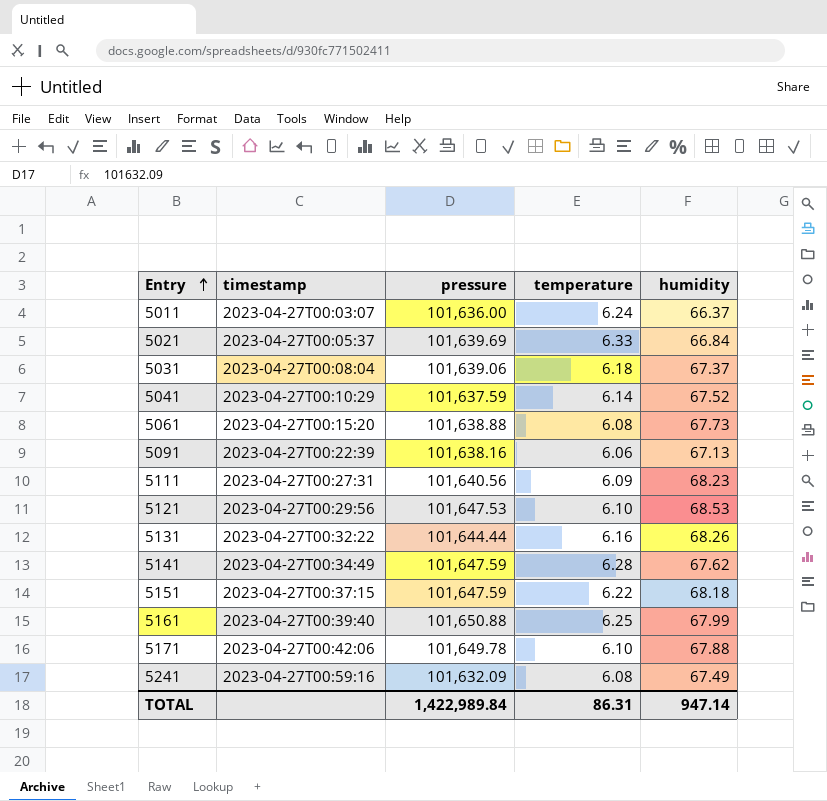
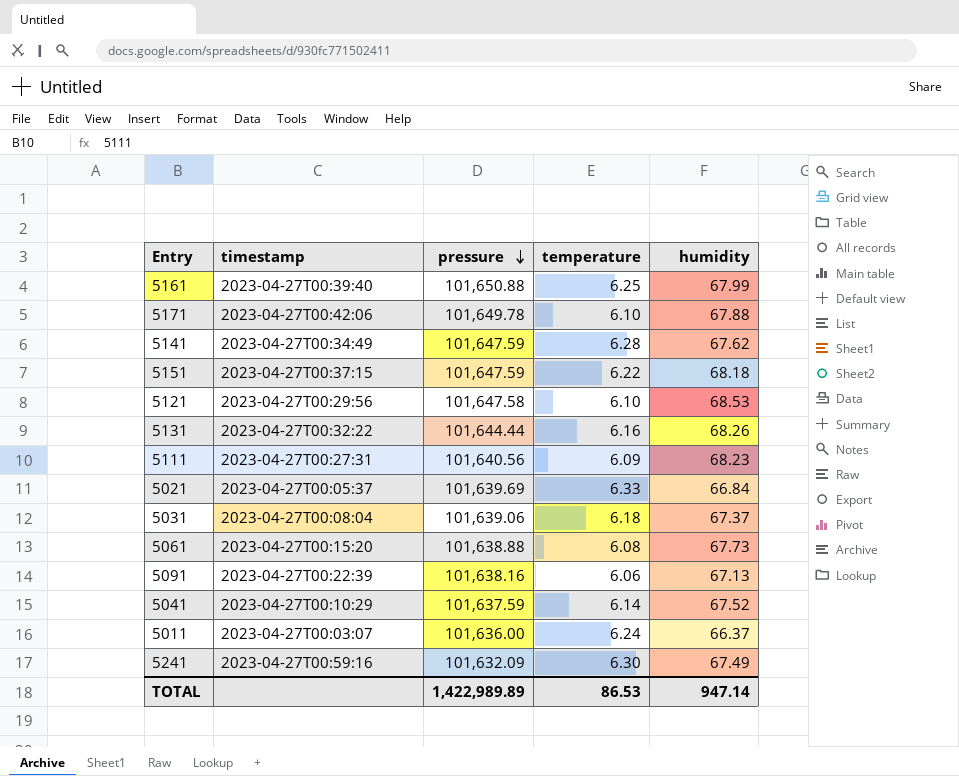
row order: Entry ascending -> pressure descending
5121 | pressure: 101,647.53 -> 101,647.58
5241 | temperature: 6.08 -> 6.30
TOTAL | pressure: 1,422,989.84 -> 1,422,989.89
TOTAL | temperature: 86.31 -> 86.53

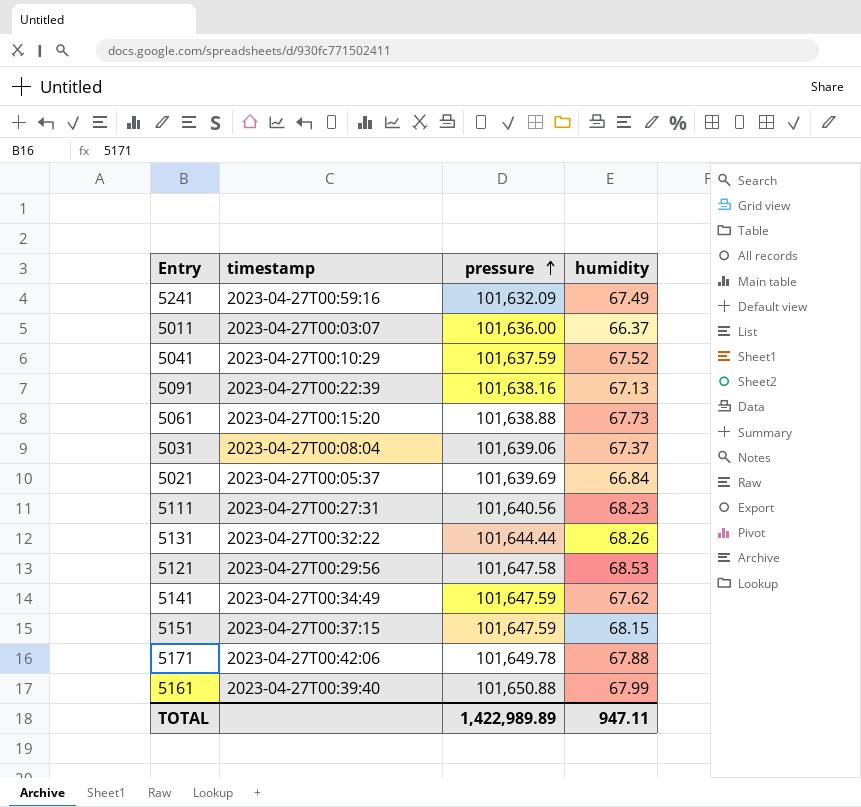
row order: pressure descending -> pressure ascending
column temperature | position: 4 -> none
5151 | humidity: 68.18 -> 68.15
TOTAL | humidity: 947.14 -> 947.11

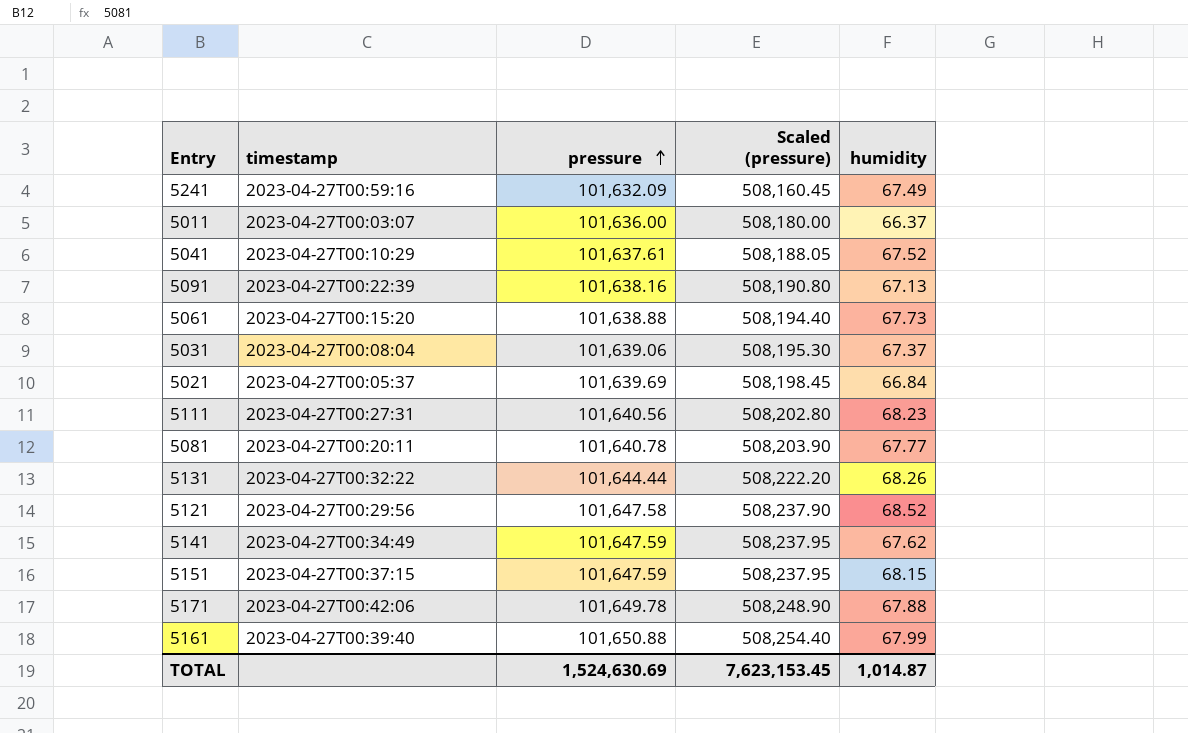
column Scaled (pressure) | formula: none -> [pressure] * 5
5041 | pressure: 101,637.59 -> 101,637.61
row 5081: none -> 2023-04-27T00:20:11 | 101,640.78 | 508,203.90 | 67.77
5121 | humidity: 68.53 -> 68.52
TOTAL | pressure: 1,422,989.89 -> 1,524,630.69
TOTAL | humidity: 947.11 -> 1,014.87

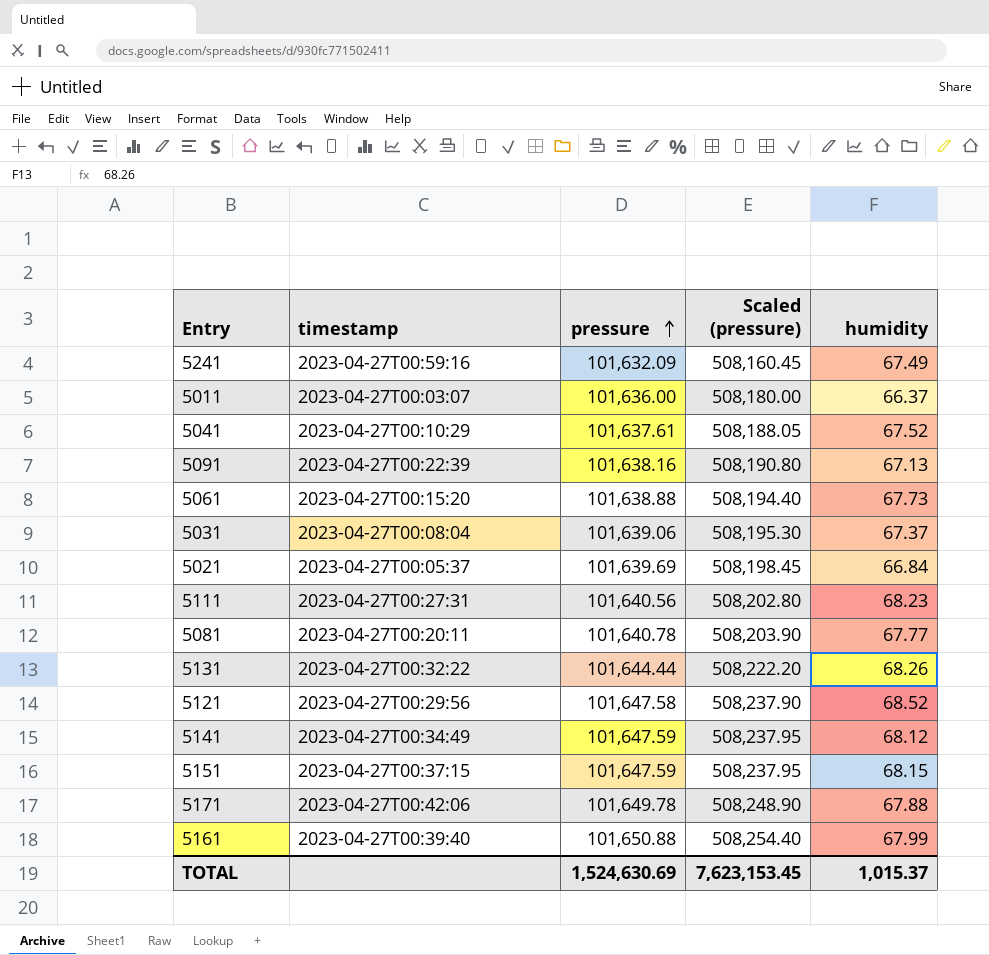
5141 | humidity: 67.62 -> 68.12
TOTAL | humidity: 1,014.87 -> 1,015.37

